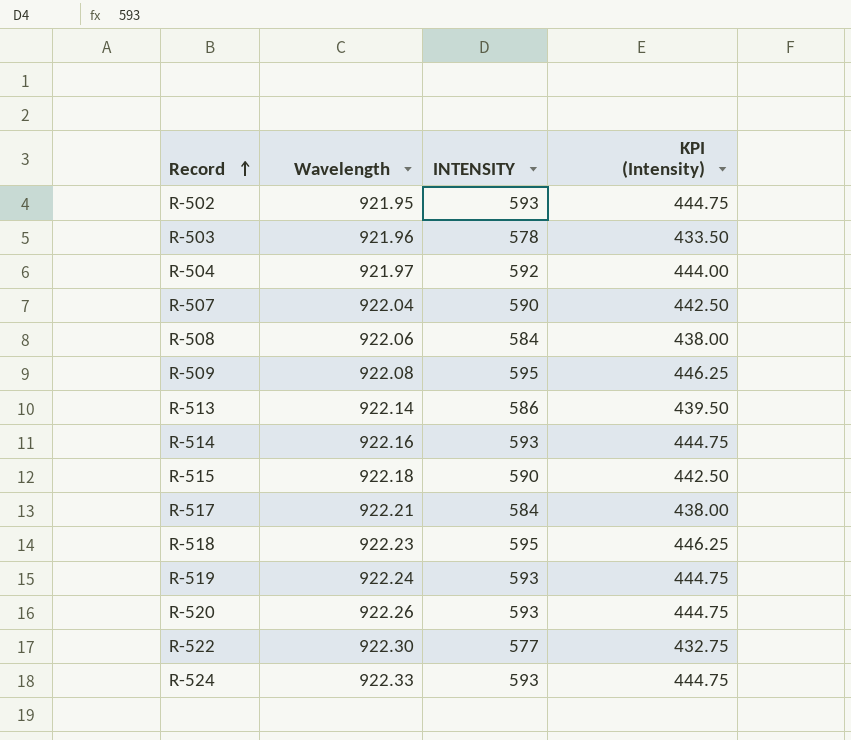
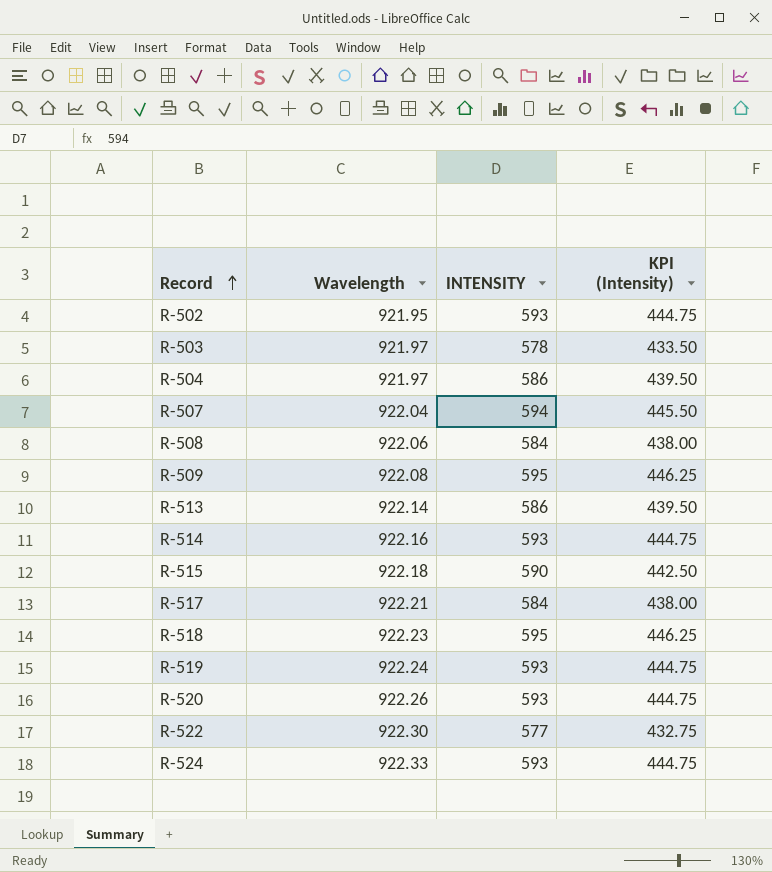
R-503 | Wavelength: 921.96 -> 921.97
R-504 | INTENSITY: 592 -> 586
R-504 | KPI (Intensity): 444.00 -> 439.50
R-507 | INTENSITY: 590 -> 594
R-507 | KPI (Intensity): 442.50 -> 445.50

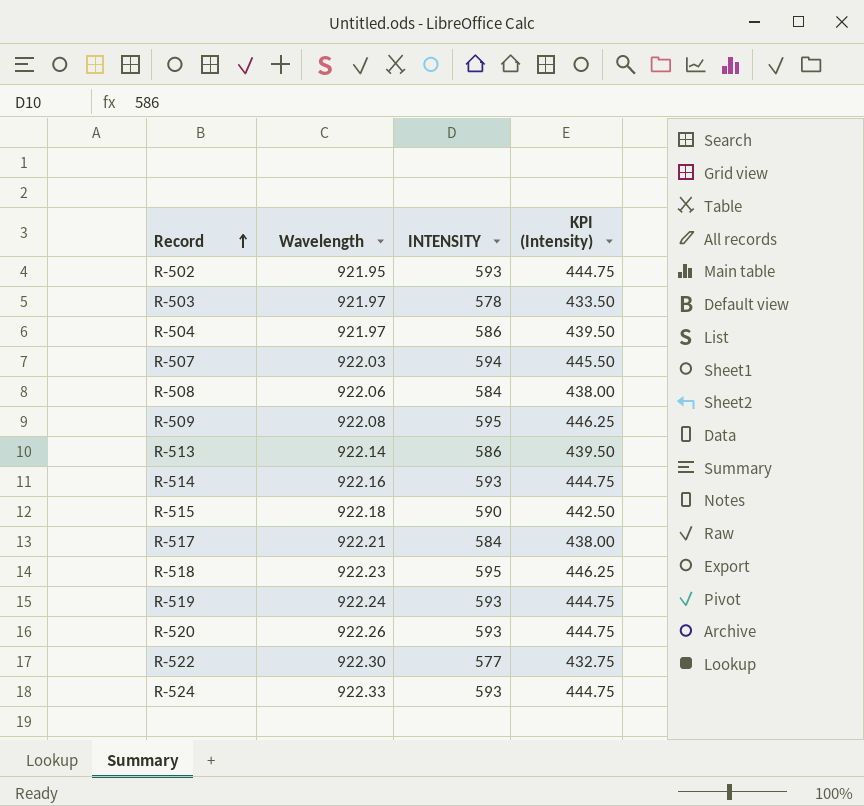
R-507 | Wavelength: 922.04 -> 922.03

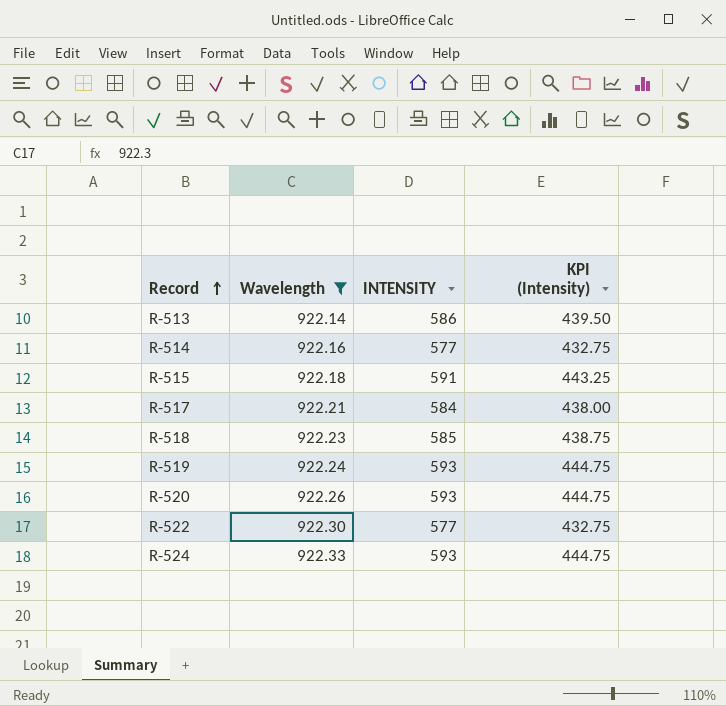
filter: none -> Wavelength >= 922.14
R-514 | INTENSITY: 593 -> 577
R-514 | KPI (Intensity): 444.75 -> 432.75
R-515 | INTENSITY: 590 -> 591
R-515 | KPI (Intensity): 442.50 -> 443.25
R-518 | INTENSITY: 595 -> 585
R-518 | KPI (Intensity): 446.25 -> 438.75

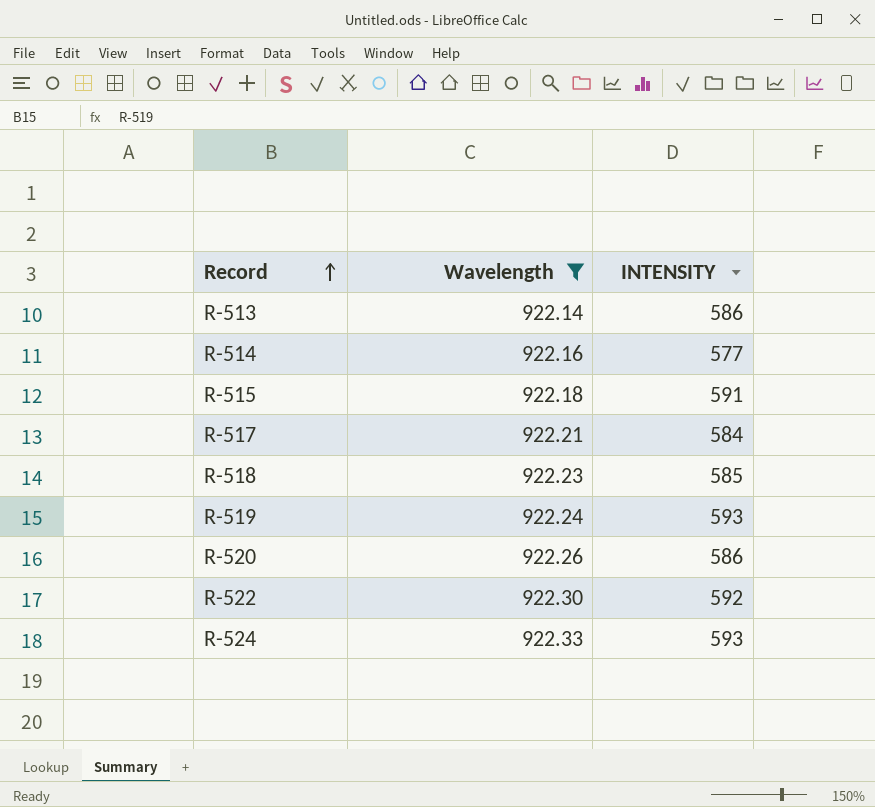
column KPI (Intensity) | formula: [INTENSITY] * 0.75 -> none
R-520 | INTENSITY: 593 -> 586
R-522 | INTENSITY: 577 -> 592

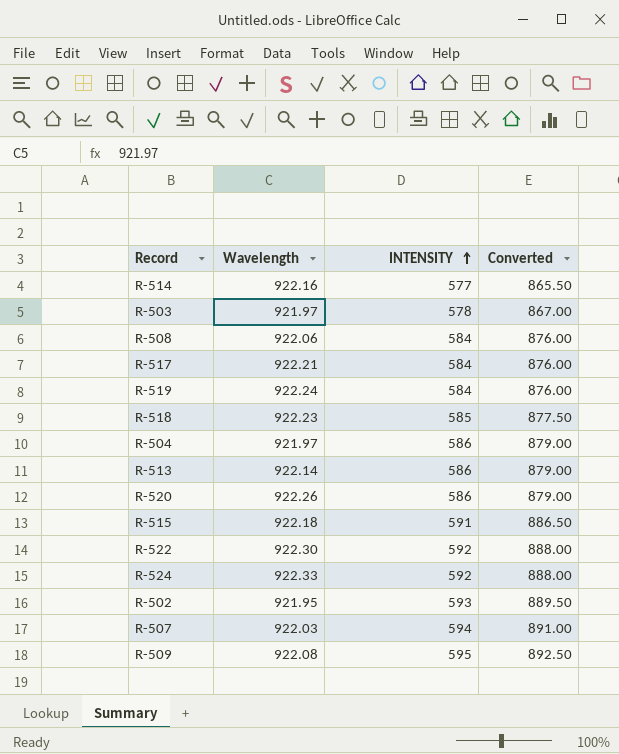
filter: Wavelength >= 922.14 -> none
row order: Record ascending -> INTENSITY ascending
column Converted | formula: none -> [INTENSITY] * 1.5
R-519 | INTENSITY: 593 -> 584
R-524 | INTENSITY: 593 -> 592

